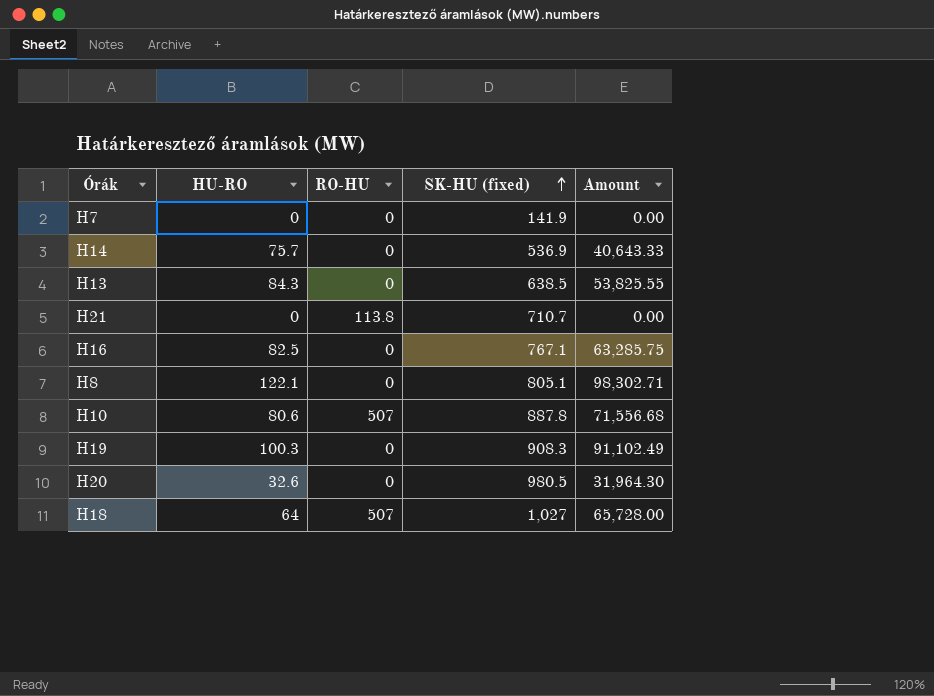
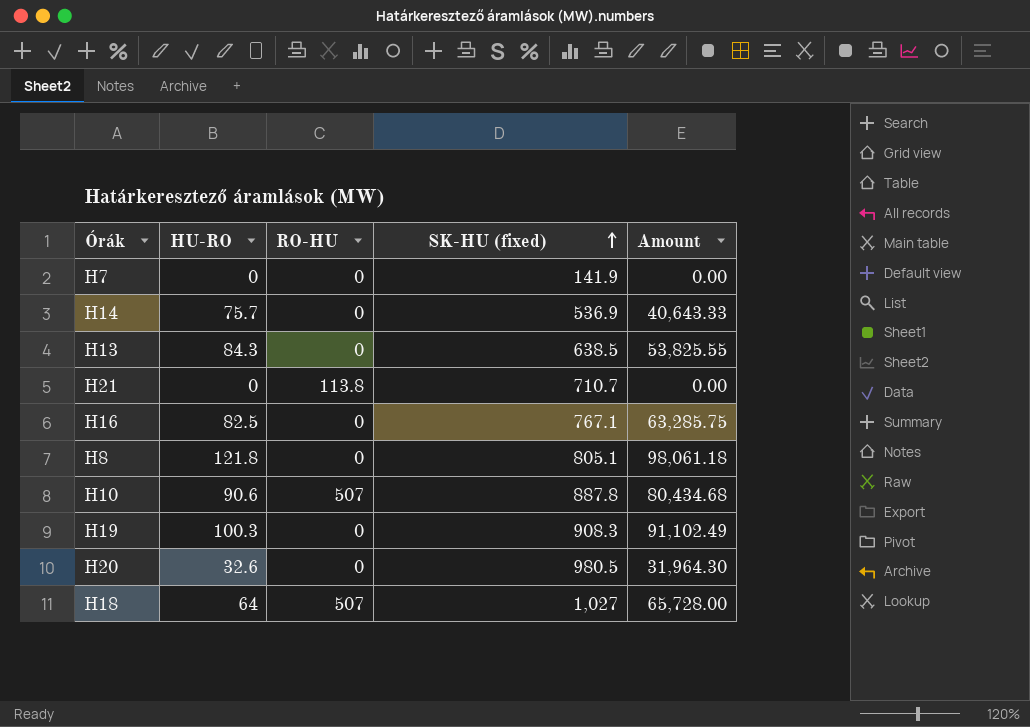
H8 | HU-RO: 122.1 -> 121.8
H8 | Amount: 98,302.71 -> 98,061.18
H10 | HU-RO: 80.6 -> 90.6
H10 | Amount: 71,556.68 -> 80,434.68

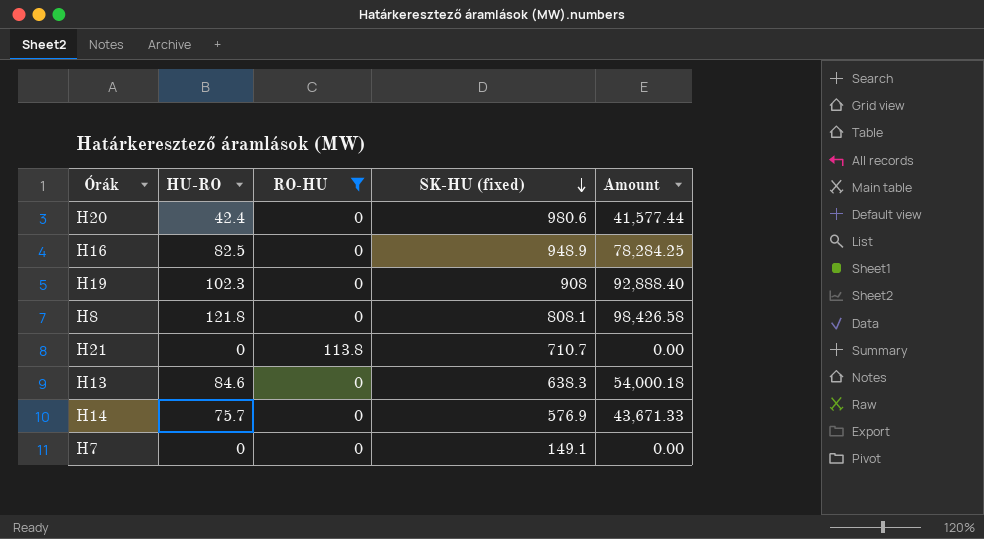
filter: none -> RO-HU != 507
row order: SK-HU (fixed) ascending -> SK-HU (fixed) descending
H20 | HU-RO: 32.6 -> 42.4
H20 | SK-HU (fixed): 980.5 -> 980.6
H20 | Amount: 31,964.30 -> 41,577.44
H16 | SK-HU (fixed): 767.1 -> 948.9
H16 | Amount: 63,285.75 -> 78,284.25
H19 | HU-RO: 100.3 -> 102.3
H19 | SK-HU (fixed): 908.3 -> 908
H19 | Amount: 91,102.49 -> 92,888.40
H8 | SK-HU (fixed): 805.1 -> 808.1
H8 | Amount: 98,061.18 -> 98,426.58
H13 | HU-RO: 84.3 -> 84.6
H13 | SK-HU (fixed): 638.5 -> 638.3
H13 | Amount: 53,825.55 -> 54,000.18
H14 | SK-HU (fixed): 536.9 -> 576.9
H14 | Amount: 40,643.33 -> 43,671.33
H7 | SK-HU (fixed): 141.9 -> 149.1

